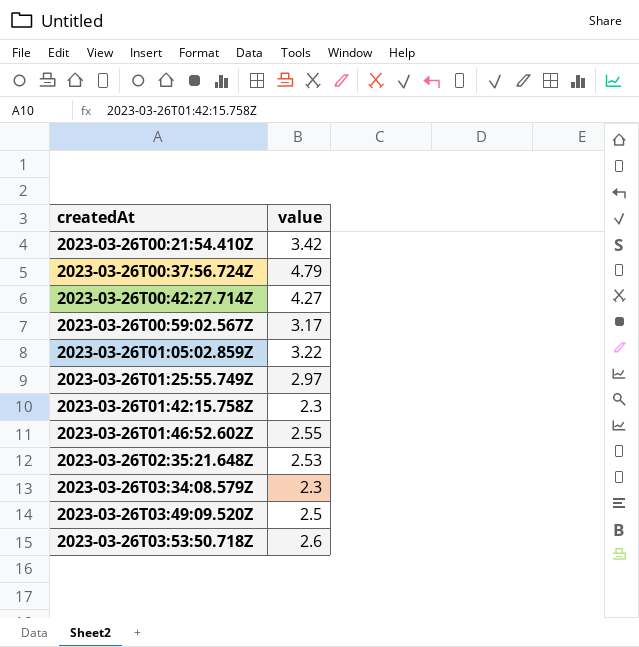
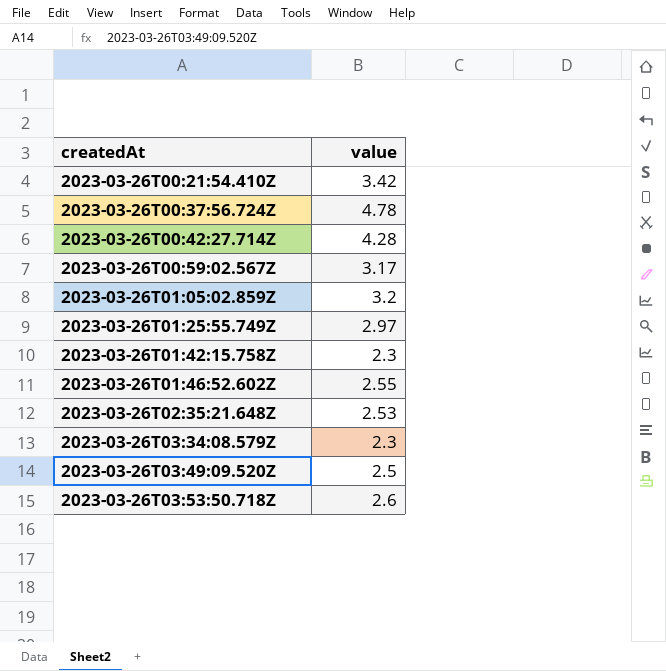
2023-03-26T00:37:56.724Z | value: 4.79 -> 4.78
2023-03-26T00:42:27.714Z | value: 4.27 -> 4.28
2023-03-26T01:05:02.859Z | value: 3.22 -> 3.2

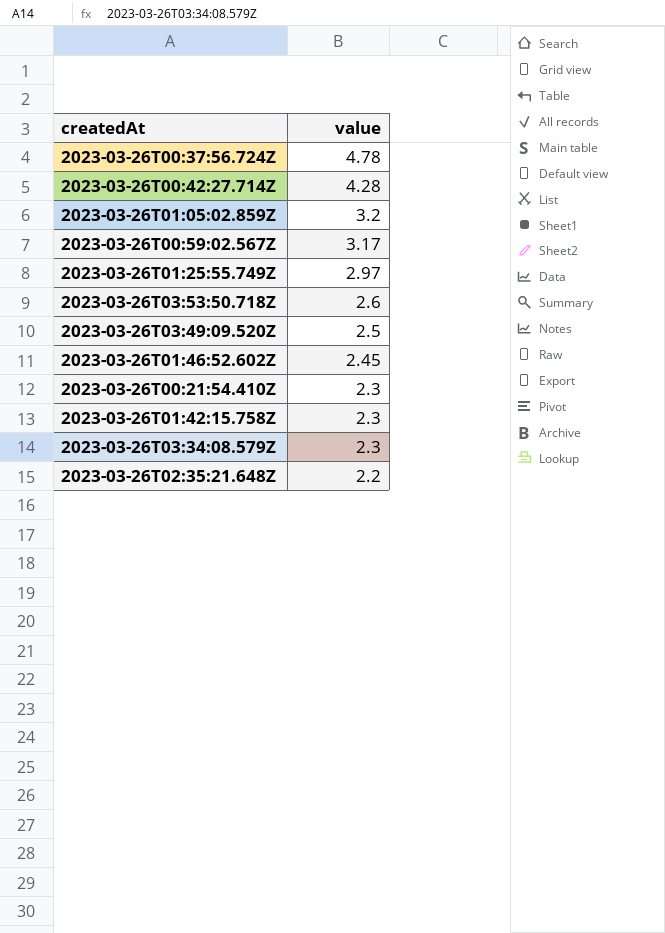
row order: createdAt ascending -> value descending
2023-03-26T01:46:52.602Z | value: 2.55 -> 2.45
2023-03-26T00:21:54.410Z | value: 3.42 -> 2.3
2023-03-26T02:35:21.648Z | value: 2.53 -> 2.2

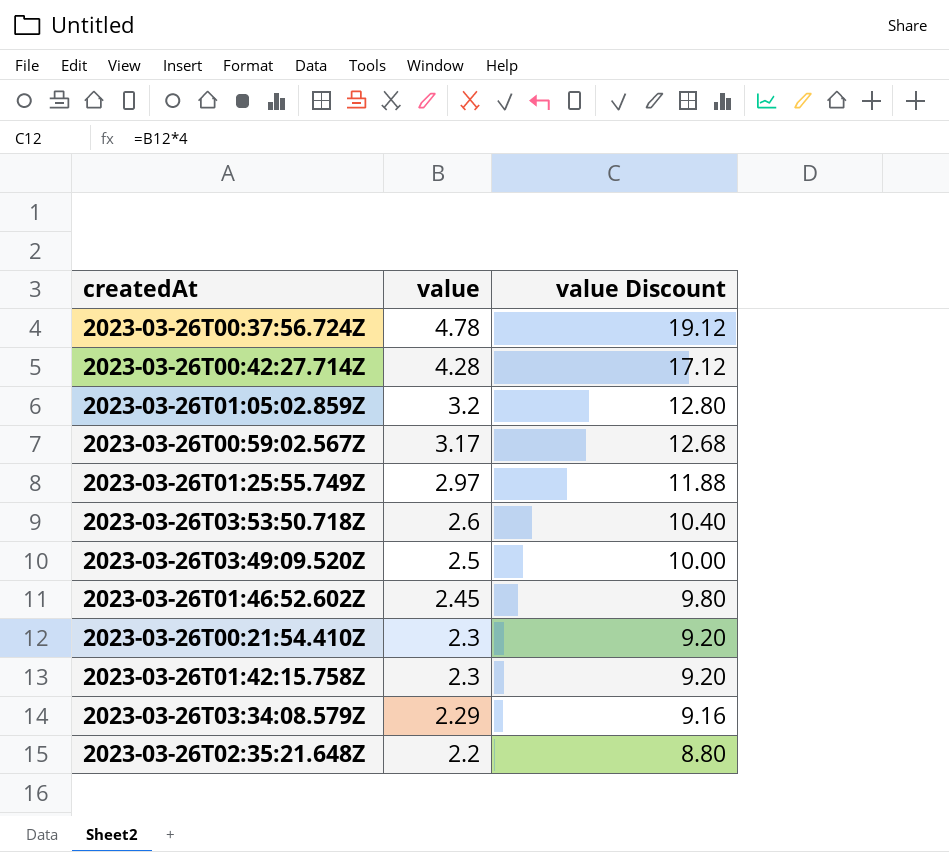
column value Discount | formula: none -> [value] * 4
2023-03-26T03:34:08.579Z | value: 2.3 -> 2.29

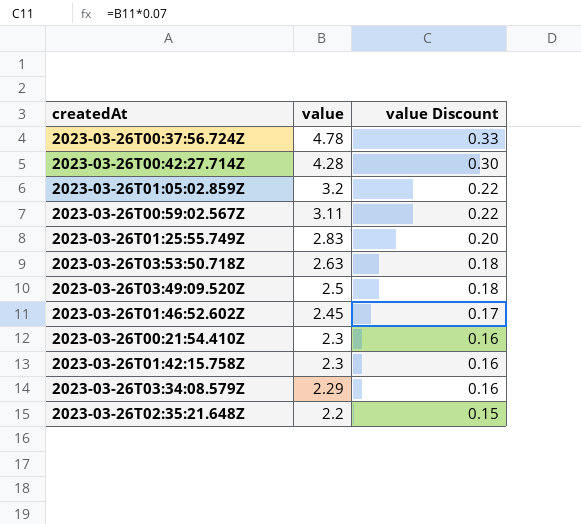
column value Discount | formula: [value] * 4 -> [value] * 0.07
2023-03-26T00:59:02.567Z | value: 3.17 -> 3.11
2023-03-26T01:25:55.749Z | value: 2.97 -> 2.83
2023-03-26T03:53:50.718Z | value: 2.6 -> 2.63

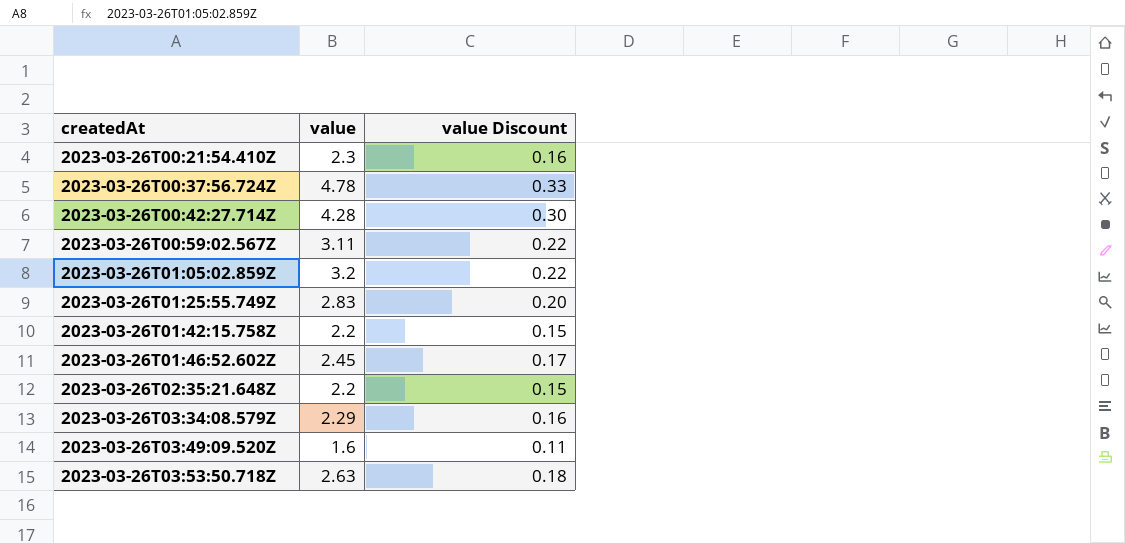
row order: value descending -> createdAt ascending
2023-03-26T01:42:15.758Z | value: 2.3 -> 2.2
2023-03-26T01:42:15.758Z | value Discount: 0.16 -> 0.15
2023-03-26T03:49:09.520Z | value: 2.5 -> 1.6
2023-03-26T03:49:09.520Z | value Discount: 0.18 -> 0.11

